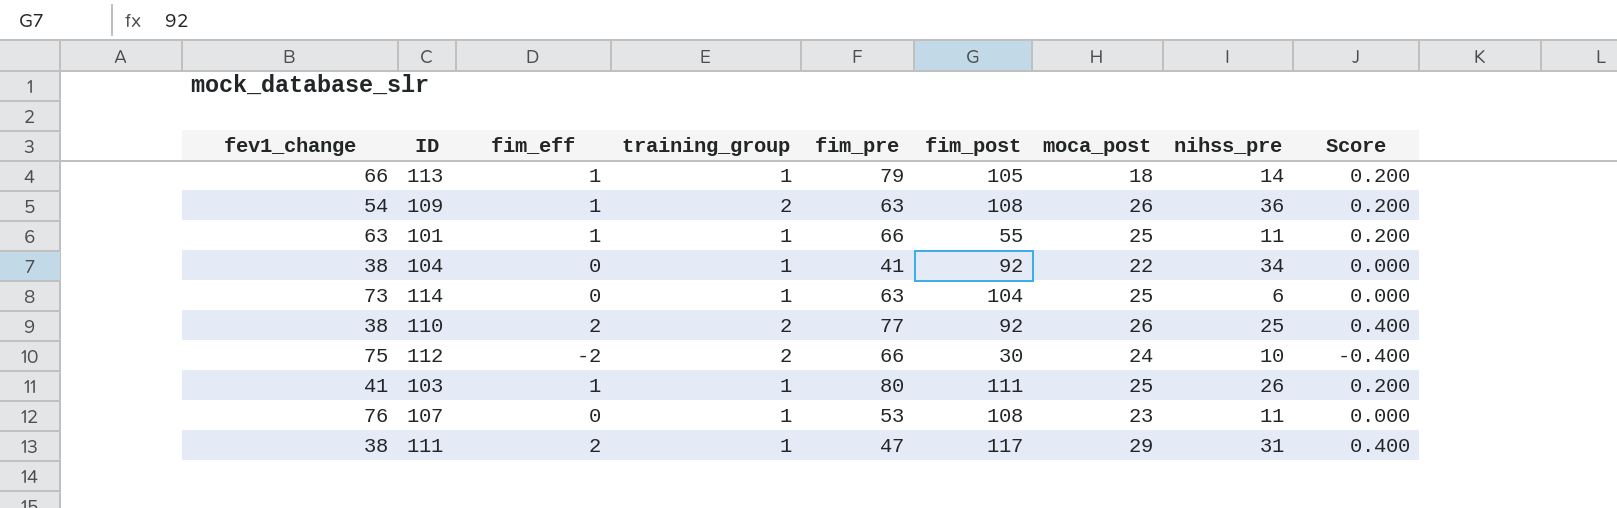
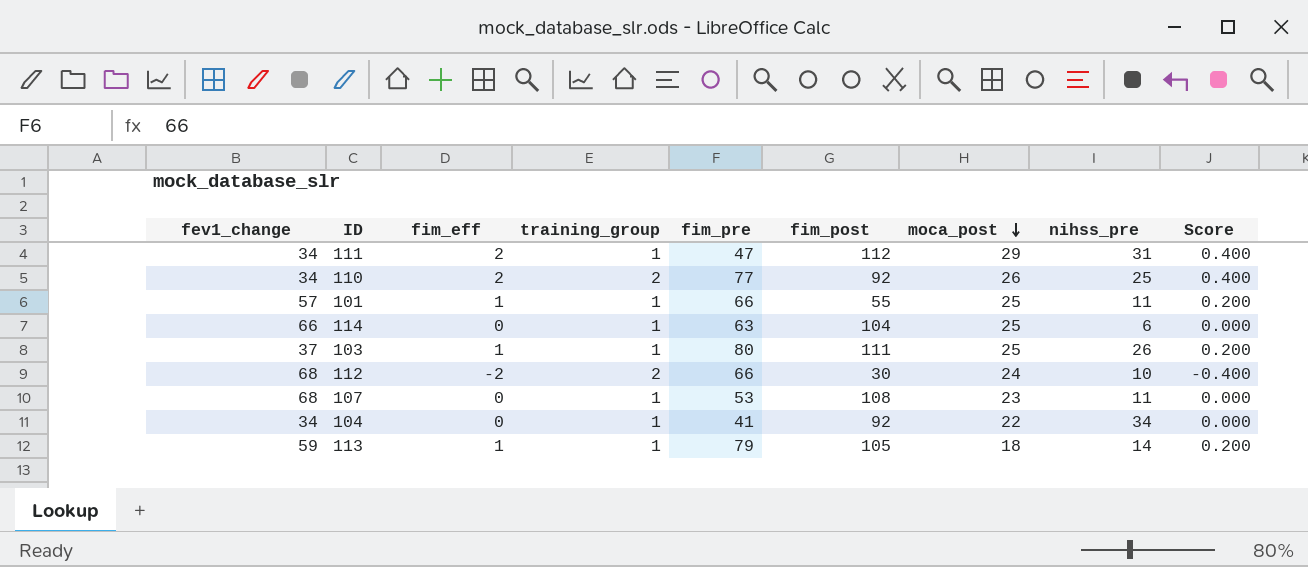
row order: none -> moca_post descending
row 109: 54 | 1 | 2 | 63 | 108 | 26 | 36 | 0.200 -> none
111 | fev1_change: 38 -> 34
111 | fim_post: 117 -> 112
110 | fev1_change: 38 -> 34
101 | fev1_change: 63 -> 57
114 | fev1_change: 73 -> 66
103 | fev1_change: 41 -> 37
112 | fev1_change: 75 -> 68
107 | fev1_change: 76 -> 68
104 | fev1_change: 38 -> 34
113 | fev1_change: 66 -> 59

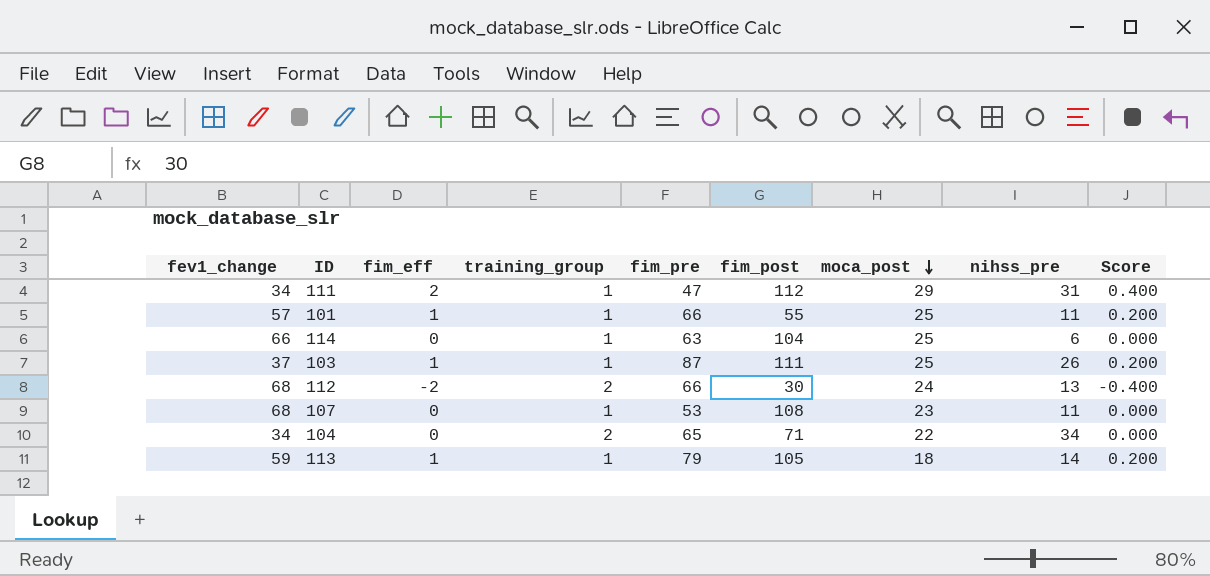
row 110: 34 | 2 | 2 | 77 | 92 | 26 | 25 | 0.400 -> none
103 | fim_pre: 80 -> 87
112 | nihss_pre: 10 -> 13
104 | training_group: 1 -> 2
104 | fim_pre: 41 -> 65
104 | fim_post: 92 -> 71

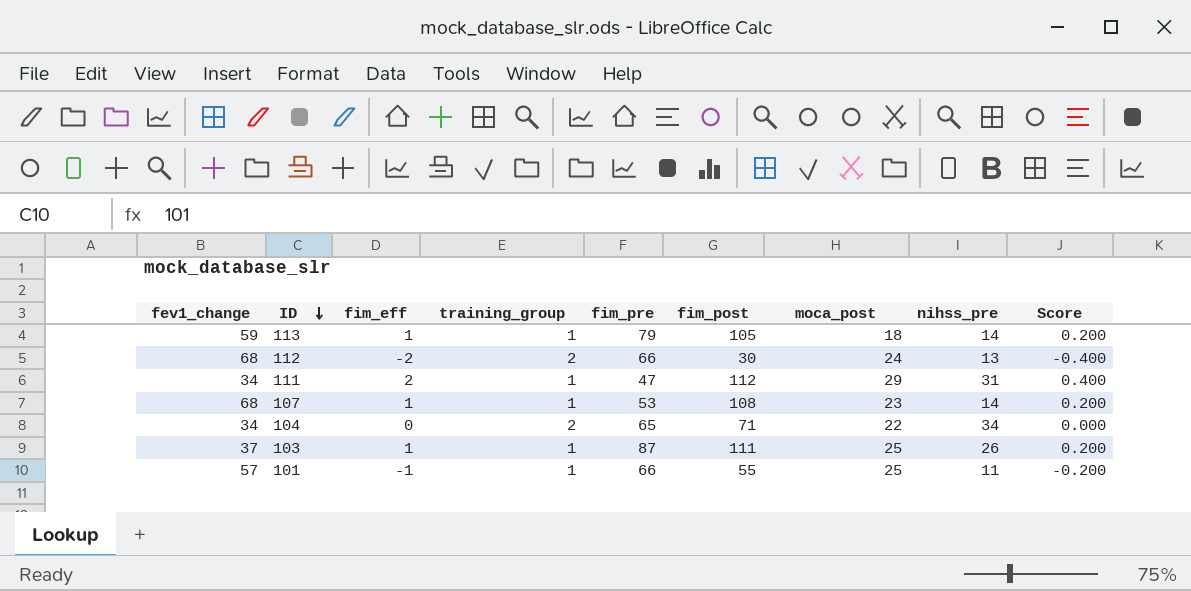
row order: moca_post descending -> ID descending
row 114: 66 | 0 | 1 | 63 | 104 | 25 | 6 | 0.000 -> none
107 | fim_eff: 0 -> 1
107 | nihss_pre: 11 -> 14
107 | Score: 0.000 -> 0.200
101 | fim_eff: 1 -> -1
101 | Score: 0.200 -> -0.200

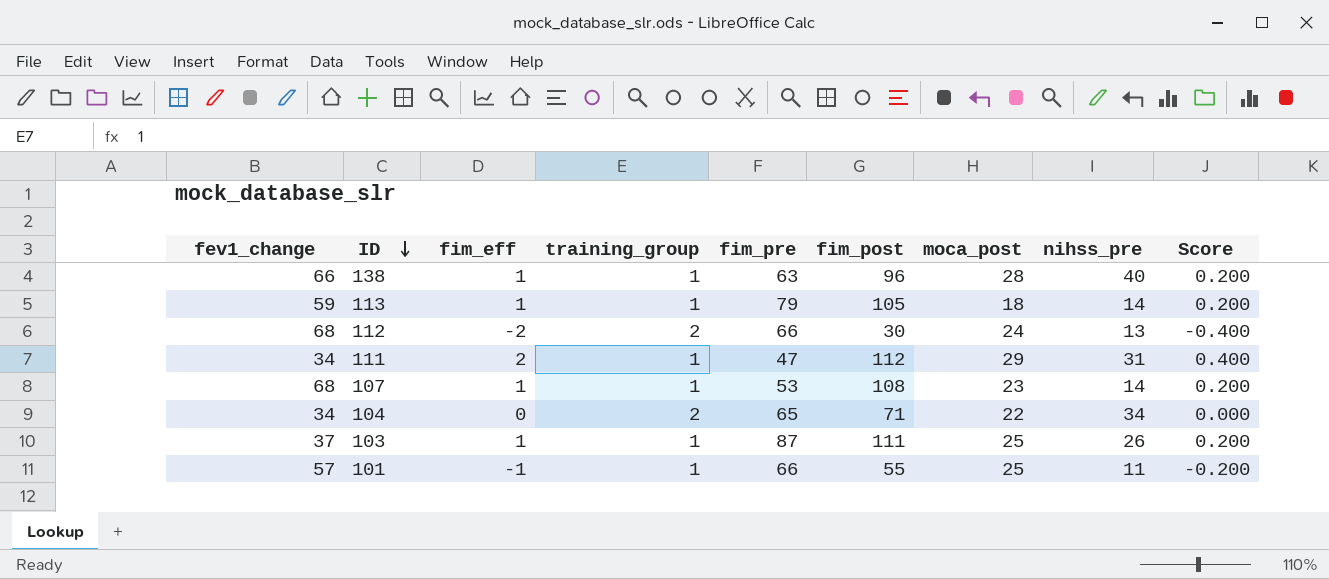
row 138: none -> 66 | 1 | 1 | 63 | 96 | 28 | 40 | 0.200

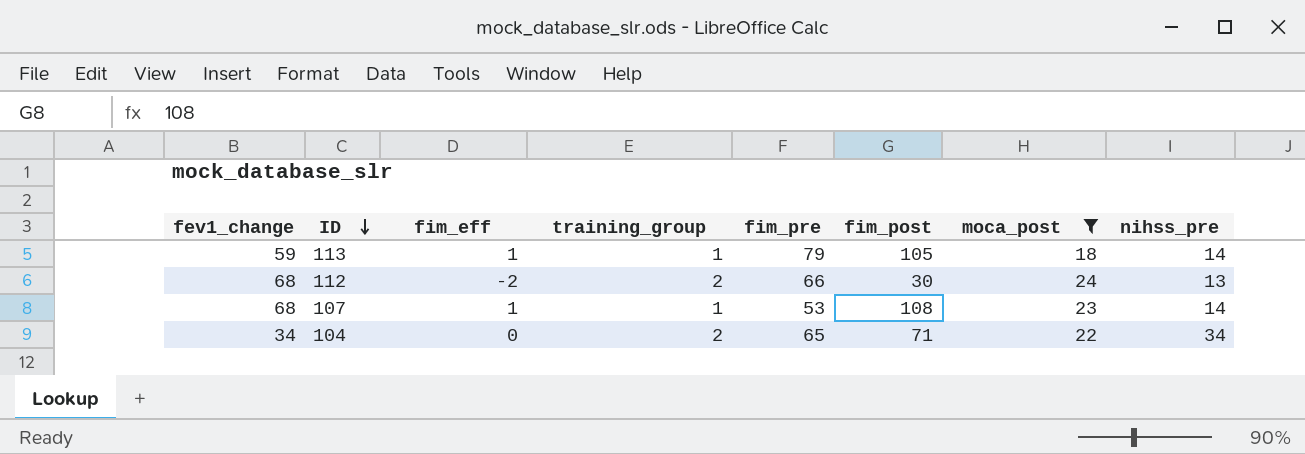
filter: none -> moca_post <= 24
column Score | formula: [fim_eff] * 0.2 -> none

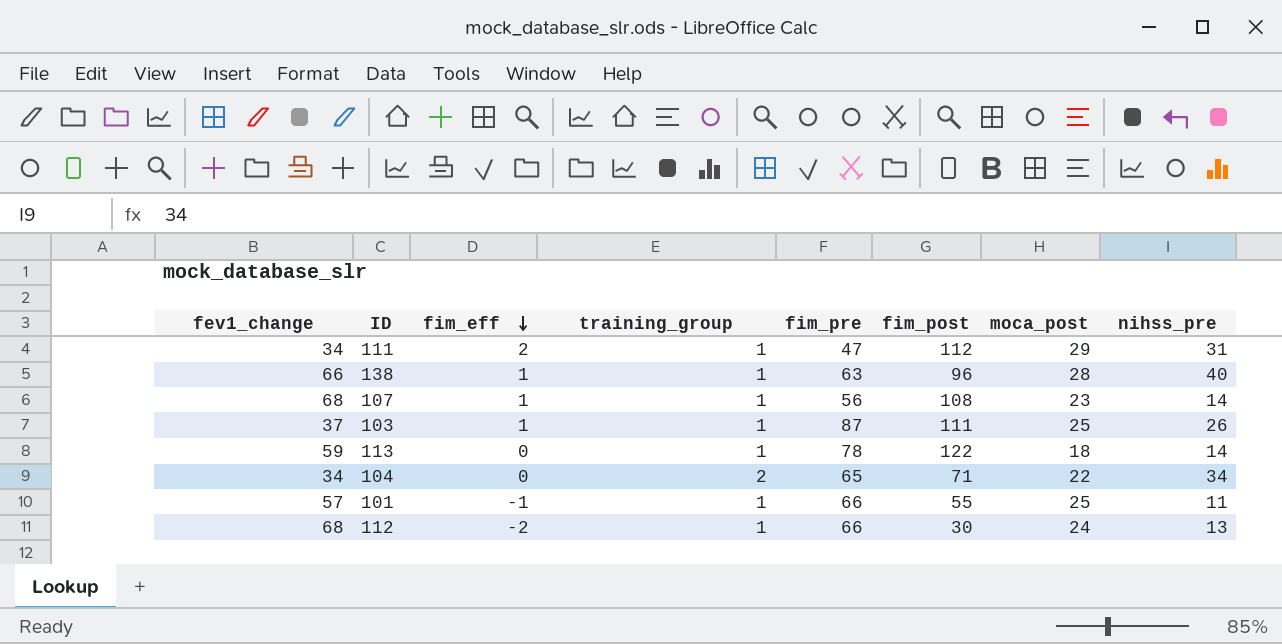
filter: moca_post <= 24 -> none
row order: ID descending -> fim_eff descending
107 | fim_pre: 53 -> 56
113 | fim_eff: 1 -> 0
113 | fim_pre: 79 -> 78
113 | fim_post: 105 -> 122
112 | training_group: 2 -> 1

